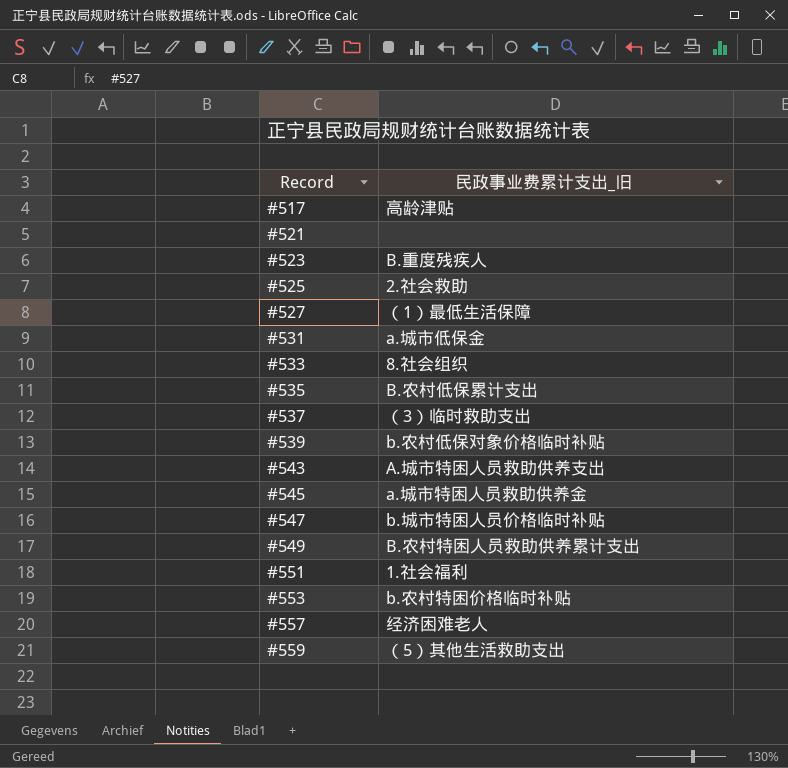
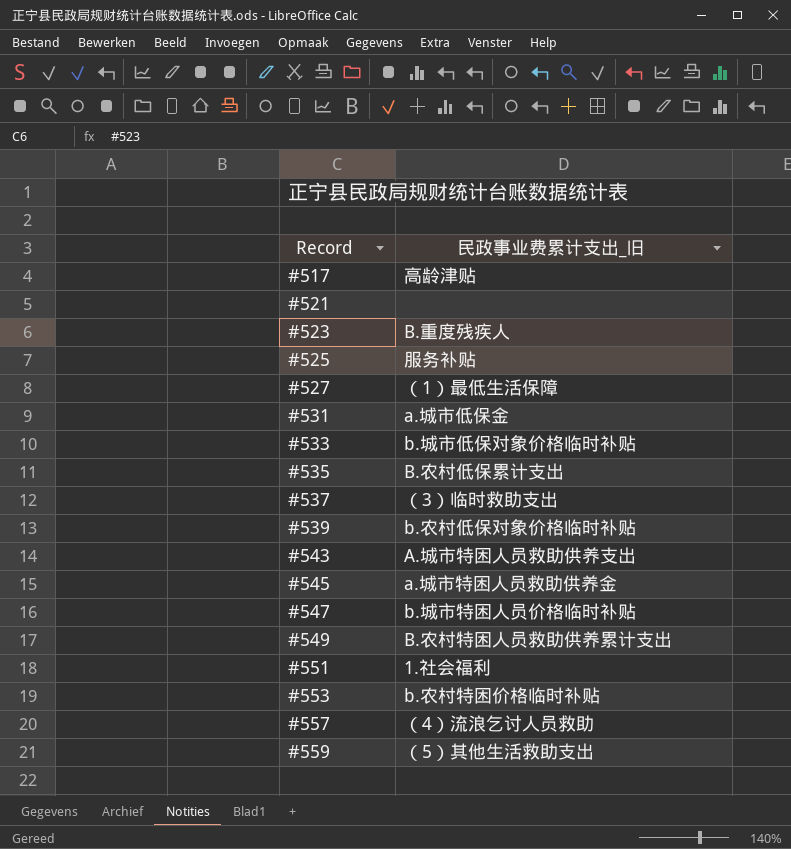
#525 | 民政事业费累计支出_旧: 2.社会救助 -> 服务补贴
#533 | 民政事业费累计支出_旧: 8.社会组织 -> b.城市低保对象价格临时补贴
#557 | 民政事业费累计支出_旧: 经济困难老人 -> （4）流浪乞讨人员救助

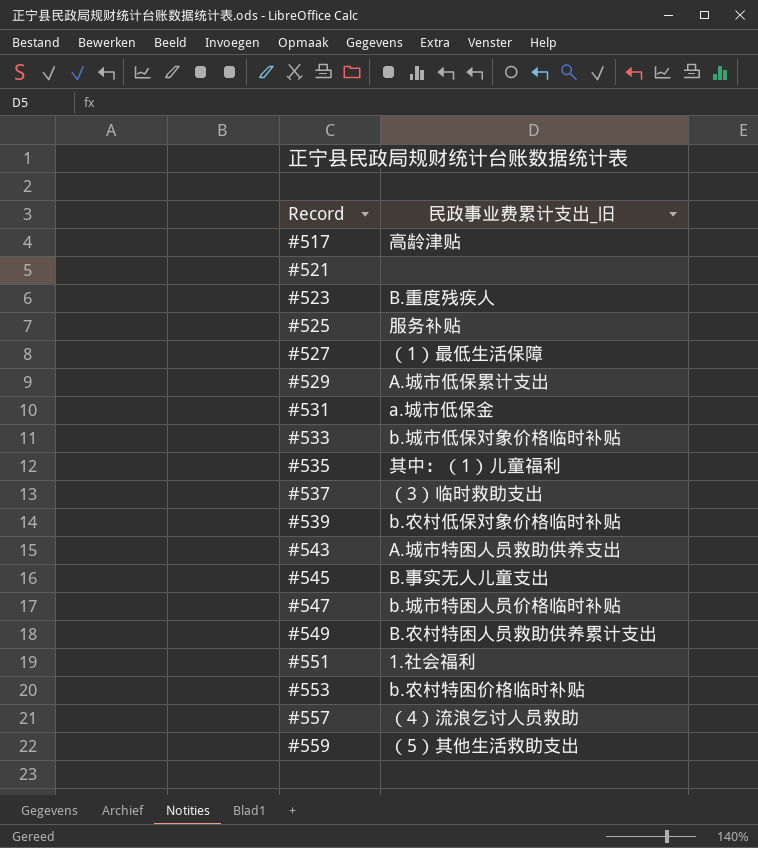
row #529: none -> A.城市低保累计支出
#535 | 民政事业费累计支出_旧: B.农村低保累计支出 -> 其中：（1）儿童福利
#545 | 民政事业费累计支出_旧: a.城市特困人员救助供养金 -> B.事实无人儿童支出

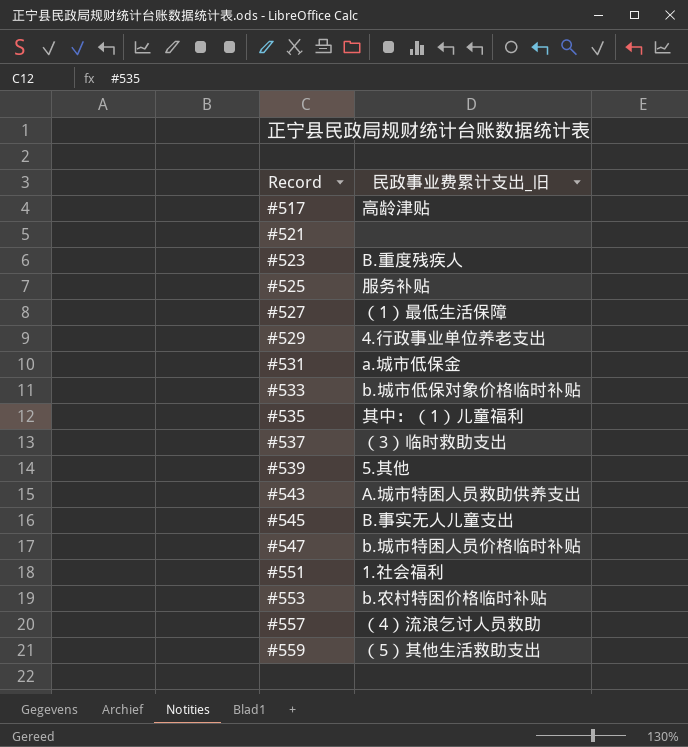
row #549: B.农村特困人员救助供养累计支出 -> none
#529 | 民政事业费累计支出_旧: A.城市低保累计支出 -> 4.行政事业单位养老支出
#539 | 民政事业费累计支出_旧: b.农村低保对象价格临时补贴 -> 5.其他

